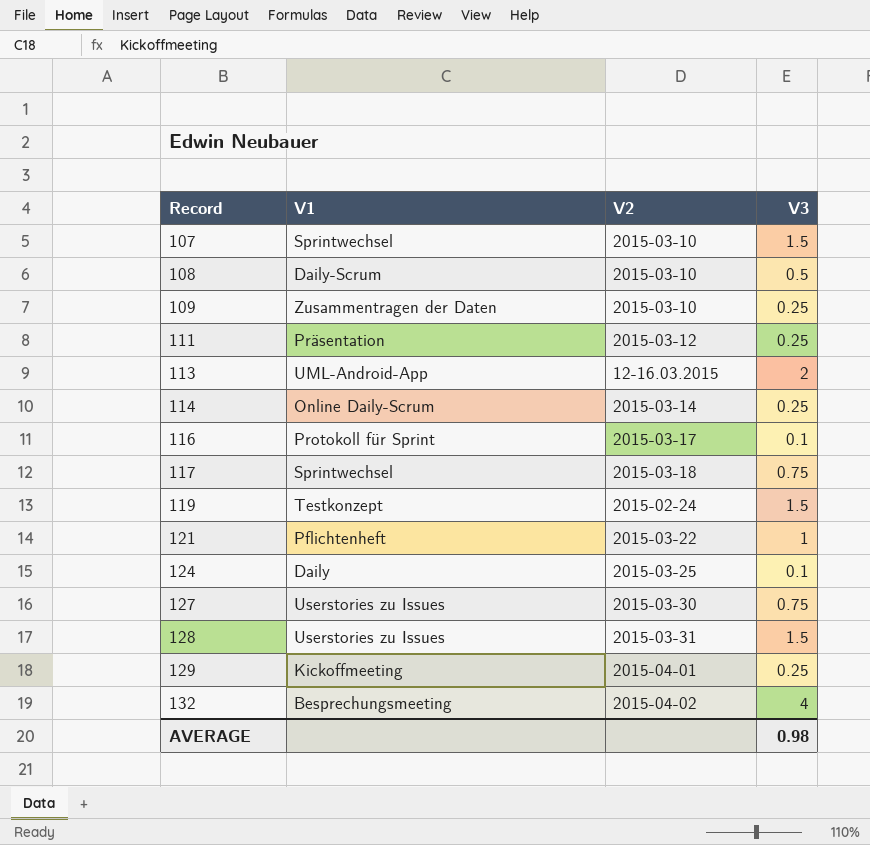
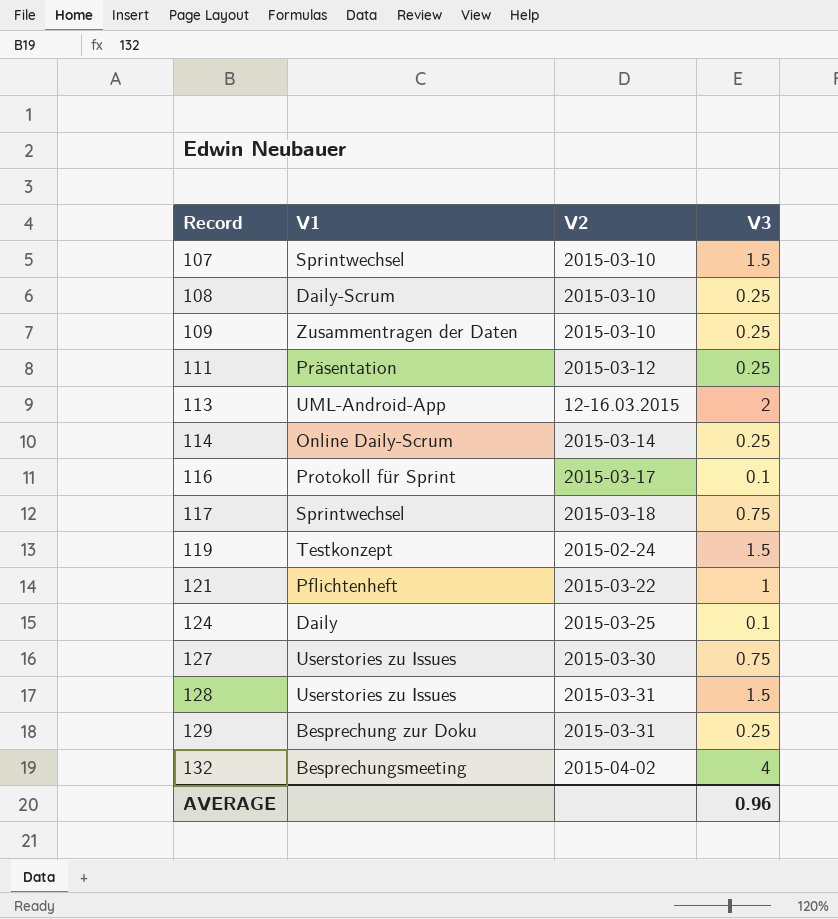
108 | V3: 0.5 -> 0.25
129 | V1: Kickoffmeeting -> Besprechung zur Doku
129 | V2: 2015-04-01 -> 2015-03-31
AVERAGE | V3: 0.98 -> 0.96

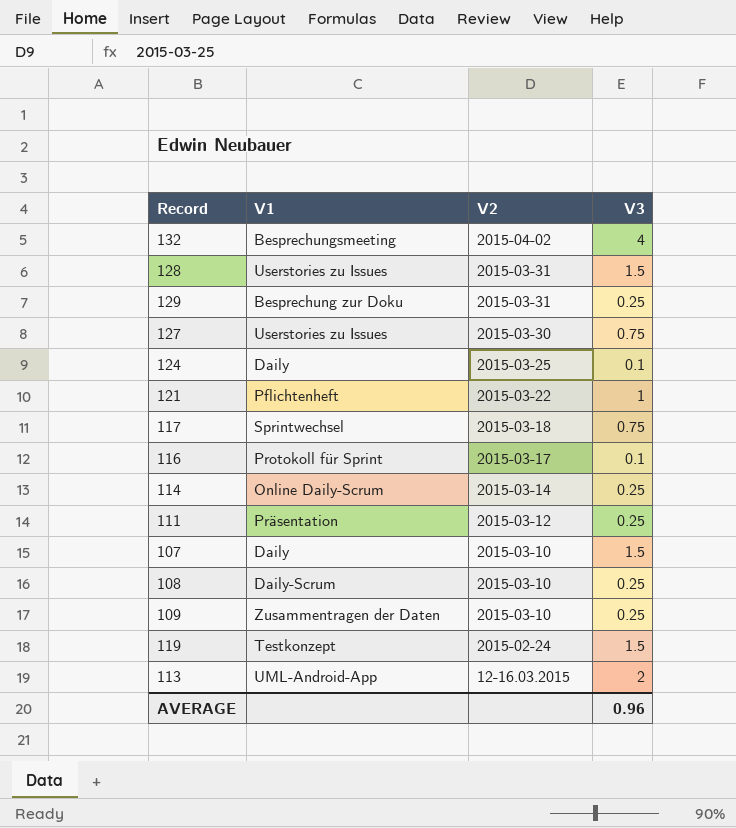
row order: Record ascending -> V2 descending
107 | V1: Sprintwechsel -> Daily

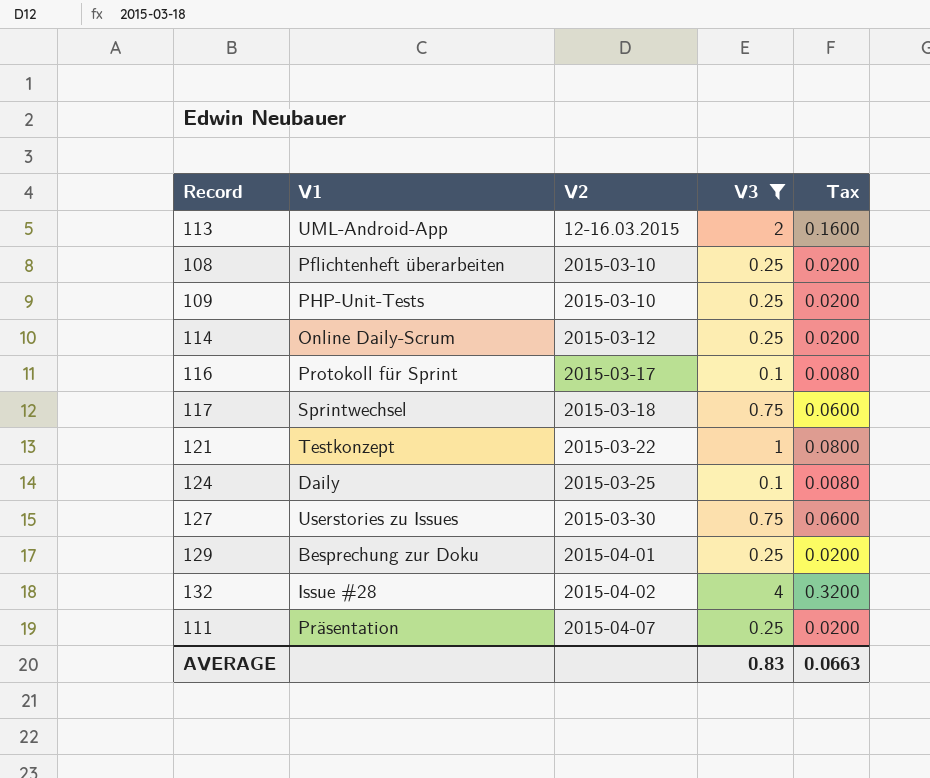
filter: none -> V3 != 1.5
row order: V2 descending -> V2 ascending
column Tax | formula: none -> [V3] * 0.08
108 | V1: Daily-Scrum -> Pflichtenheft überarbeiten
109 | V1: Zusammentragen der Daten -> PHP-Unit-Tests
114 | V2: 2015-03-14 -> 2015-03-12
121 | V1: Pflichtenheft -> Testkonzept
129 | V2: 2015-03-31 -> 2015-04-01
132 | V1: Besprechungsmeeting -> Issue #28
111 | V2: 2015-03-12 -> 2015-04-07
AVERAGE | V3: 0.96 -> 0.83

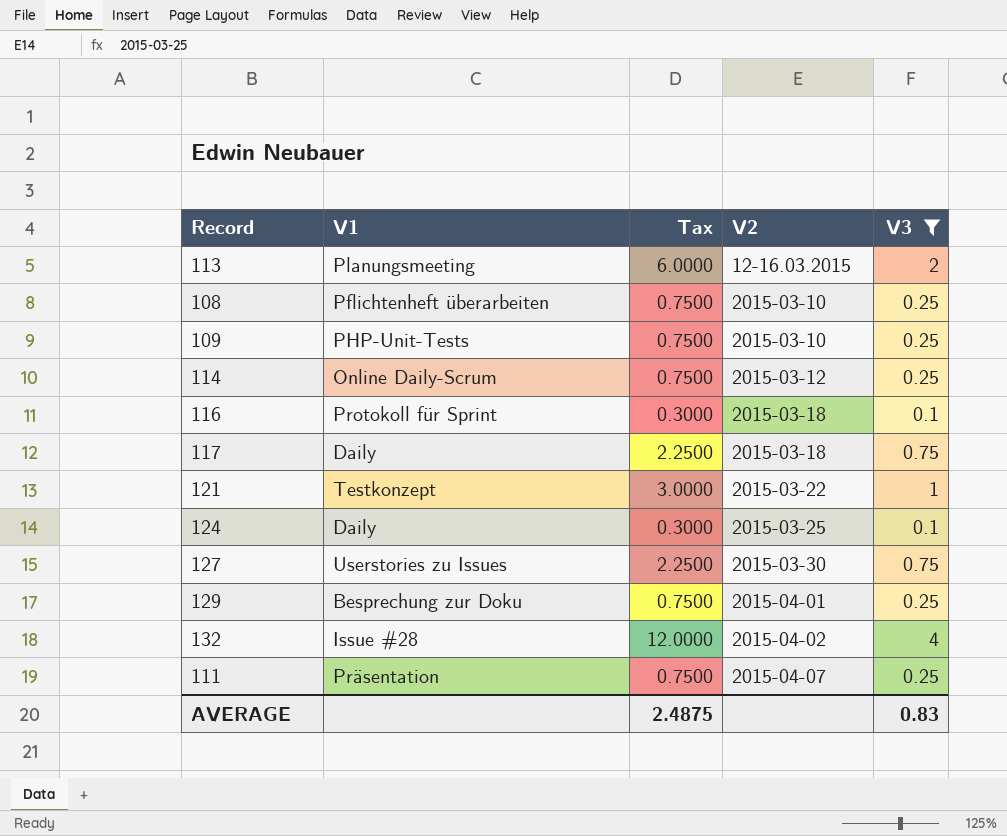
column Tax | formula: [V3] * 0.08 -> [V3] * 3
column Tax | position: 5 -> 3
113 | V1: UML-Android-App -> Planungsmeeting
116 | V2: 2015-03-17 -> 2015-03-18
117 | V1: Sprintwechsel -> Daily
AVERAGE | Tax: 0.0663 -> 2.4875

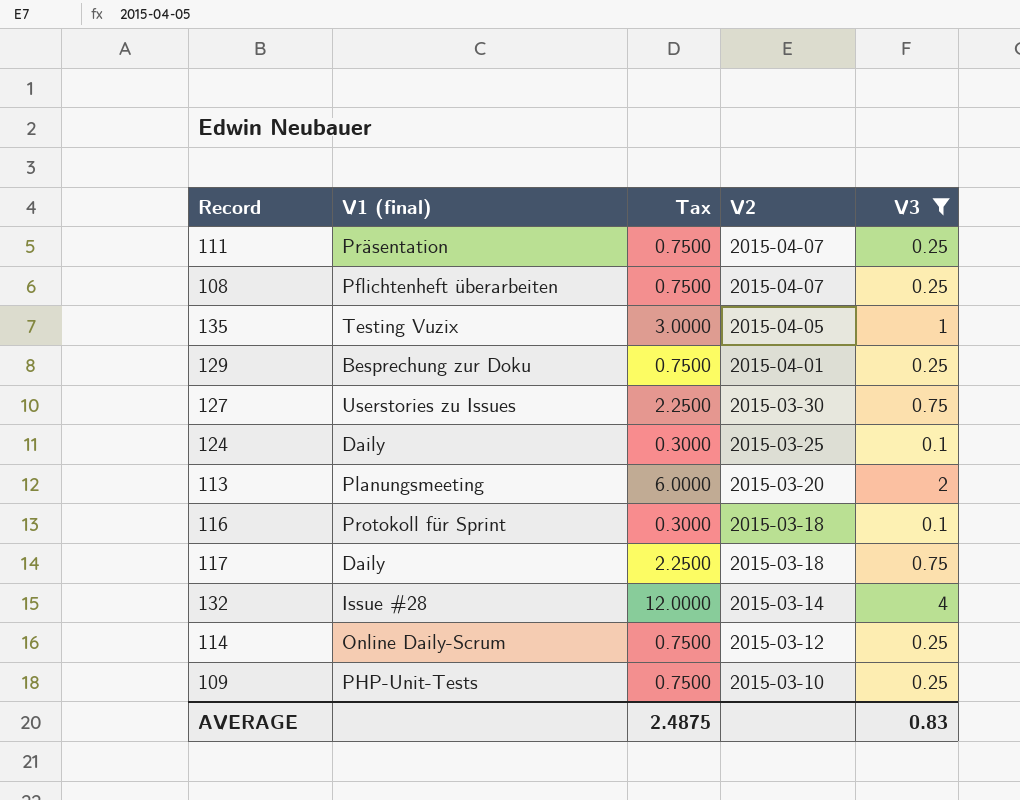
row order: V2 ascending -> V2 descending
column name: V1 -> V1 (final)
row 121: Testkonzept | 3.0000 | 2015-03-22 | 1 -> none
108 | V2: 2015-03-10 -> 2015-04-07
row 135: none -> Testing Vuzix | 3.0000 | 2015-04-05 | 1
113 | V2: 12-16.03.2015 -> 2015-03-20
132 | V2: 2015-04-02 -> 2015-03-14

